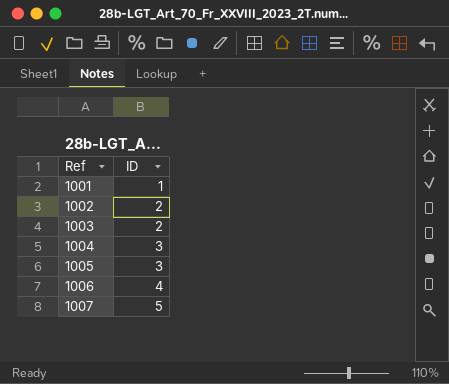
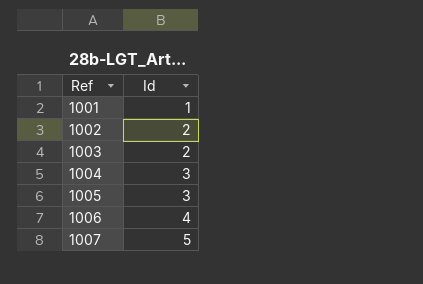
column name: ID -> Id

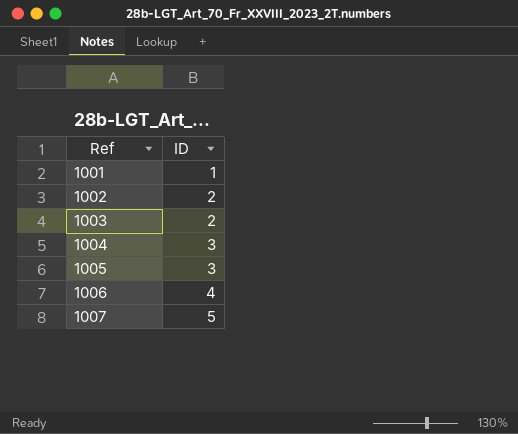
column name: Id -> ID

